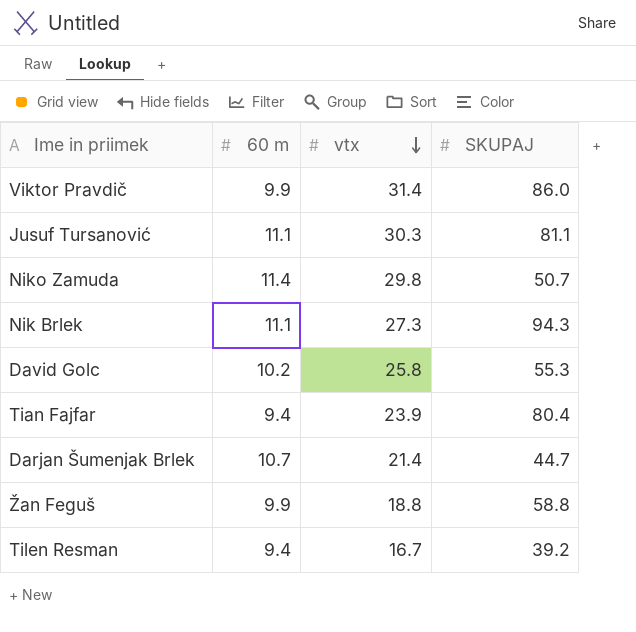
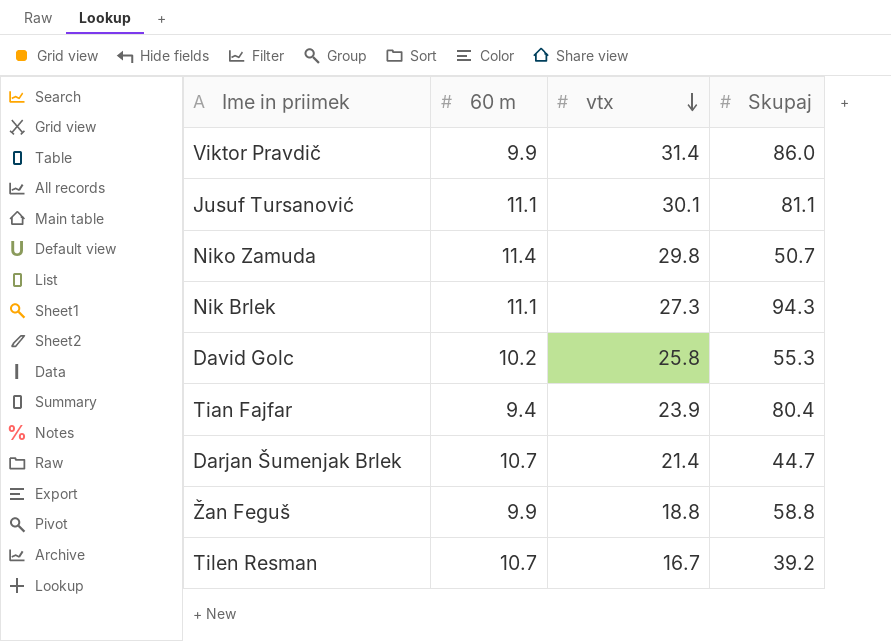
column name: SKUPAJ -> Skupaj
Jusuf Tursanović | vtx: 30.3 -> 30.1
Tilen Resman | 60 m: 9.4 -> 10.7

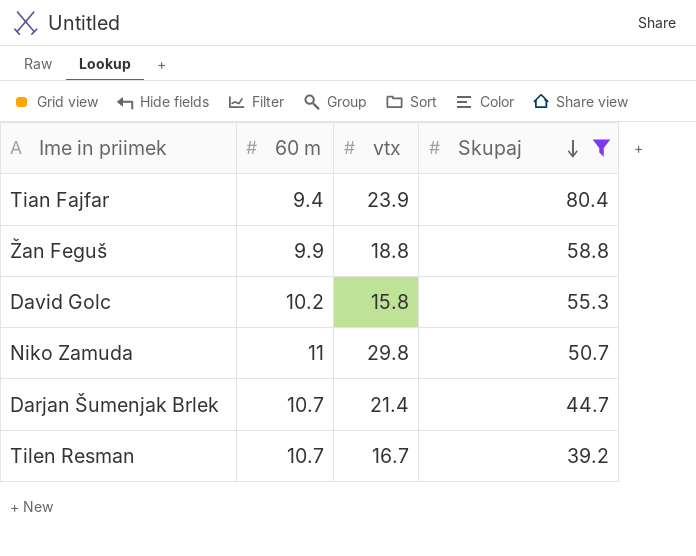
filter: none -> Skupaj <= 80.4
row order: vtx descending -> Skupaj descending
David Golc | vtx: 25.8 -> 15.8
Niko Zamuda | 60 m: 11.4 -> 11

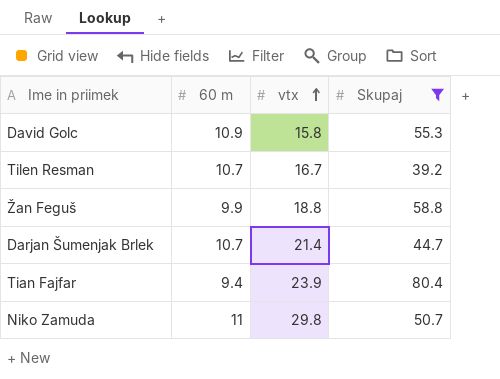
row order: Skupaj descending -> vtx ascending
David Golc | 60 m: 10.2 -> 10.9

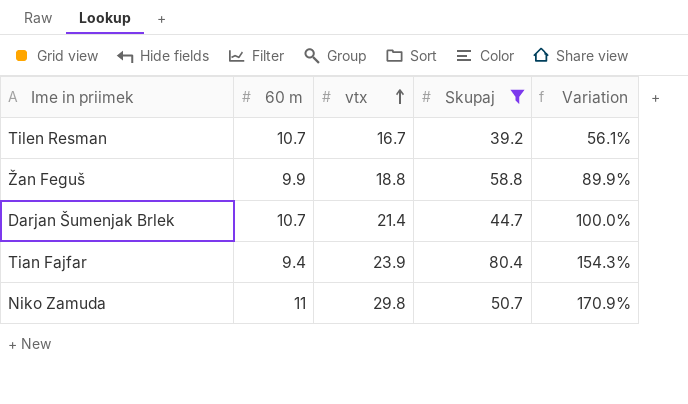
column Variation | formula: none -> ([vtx] - [60 m]) / [60 m]
row David Golc: 10.9 | 15.8 | 55.3 -> none

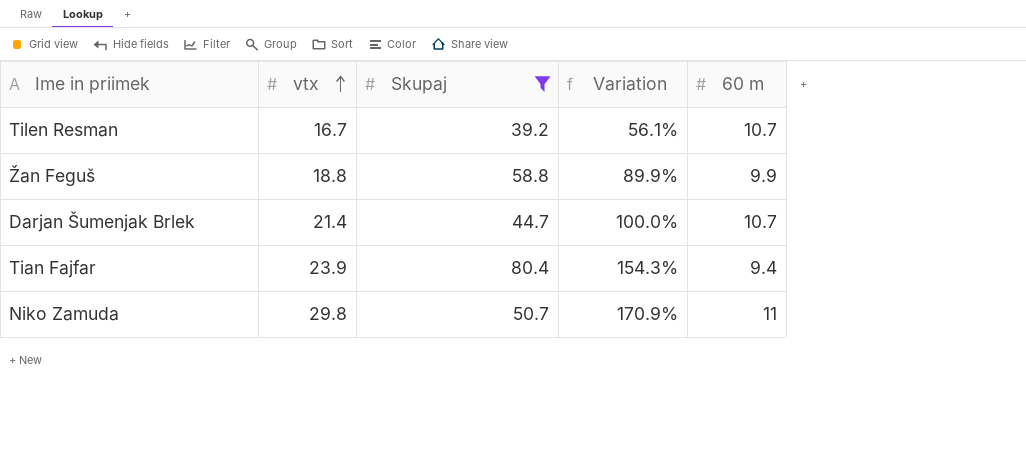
column 60 m | position: 2 -> 5

